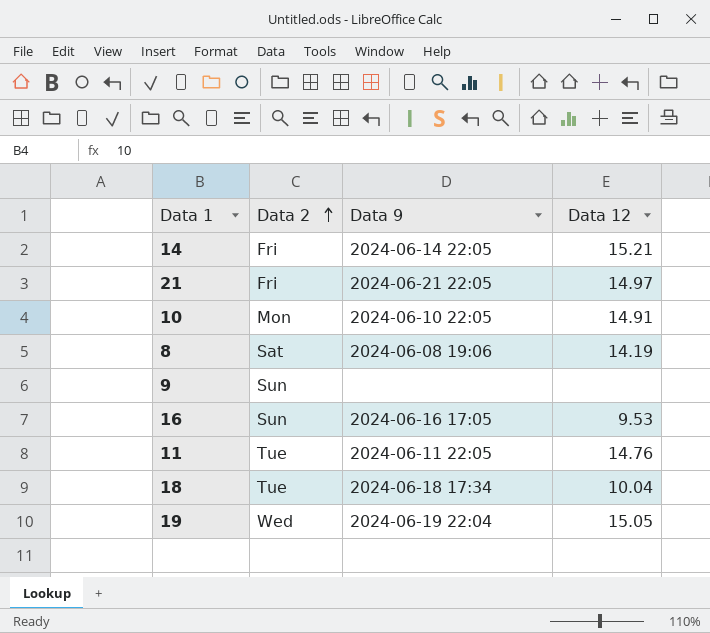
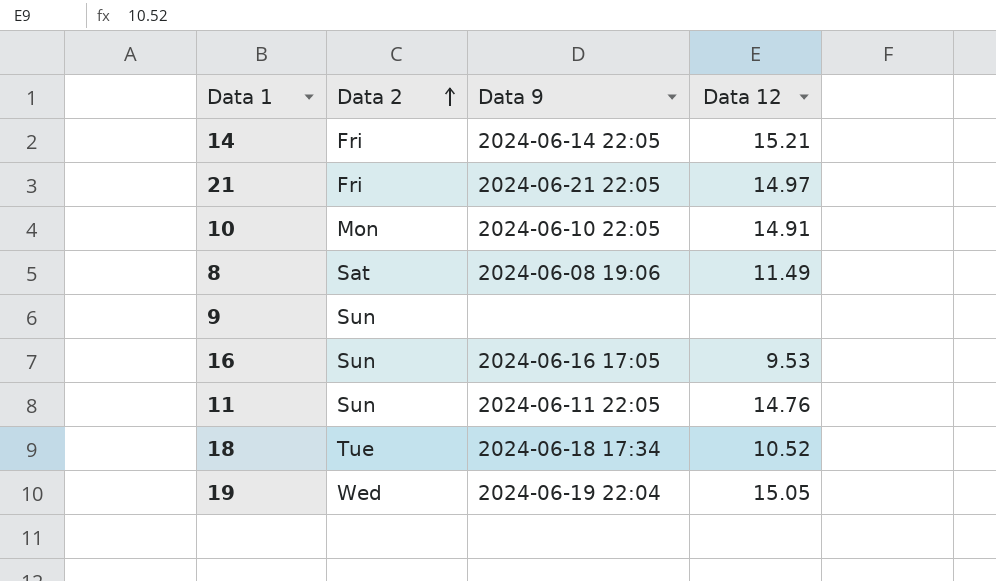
8 | Data 12: 14.19 -> 11.49
11 | Data 2: Tue -> Sun
18 | Data 12: 10.04 -> 10.52

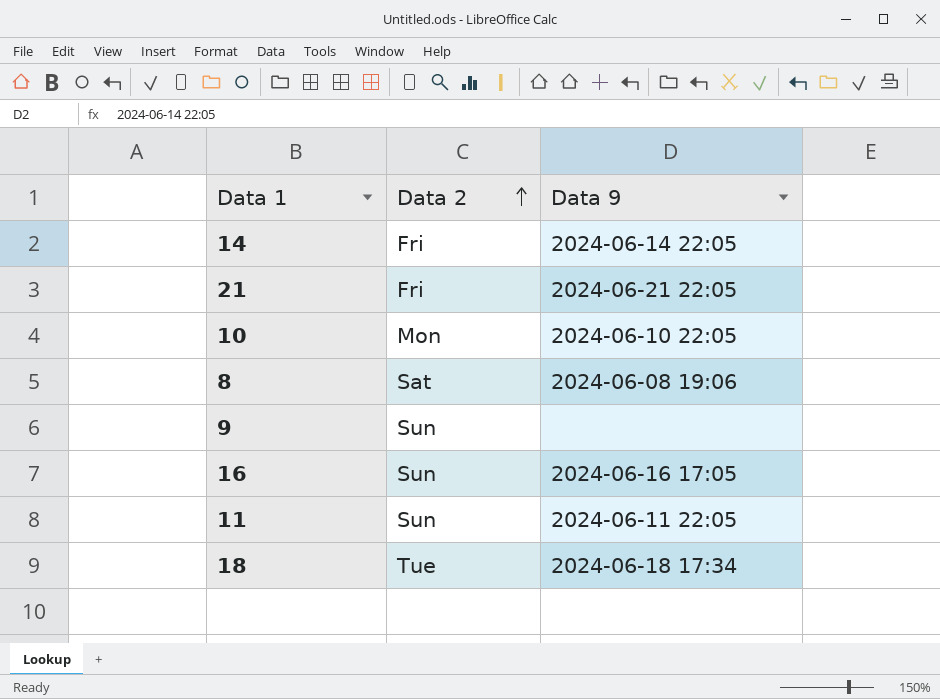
column Data 12 | position: 4 -> none
row 19: Wed | 2024-06-19 22:04 | 15.05 -> none

